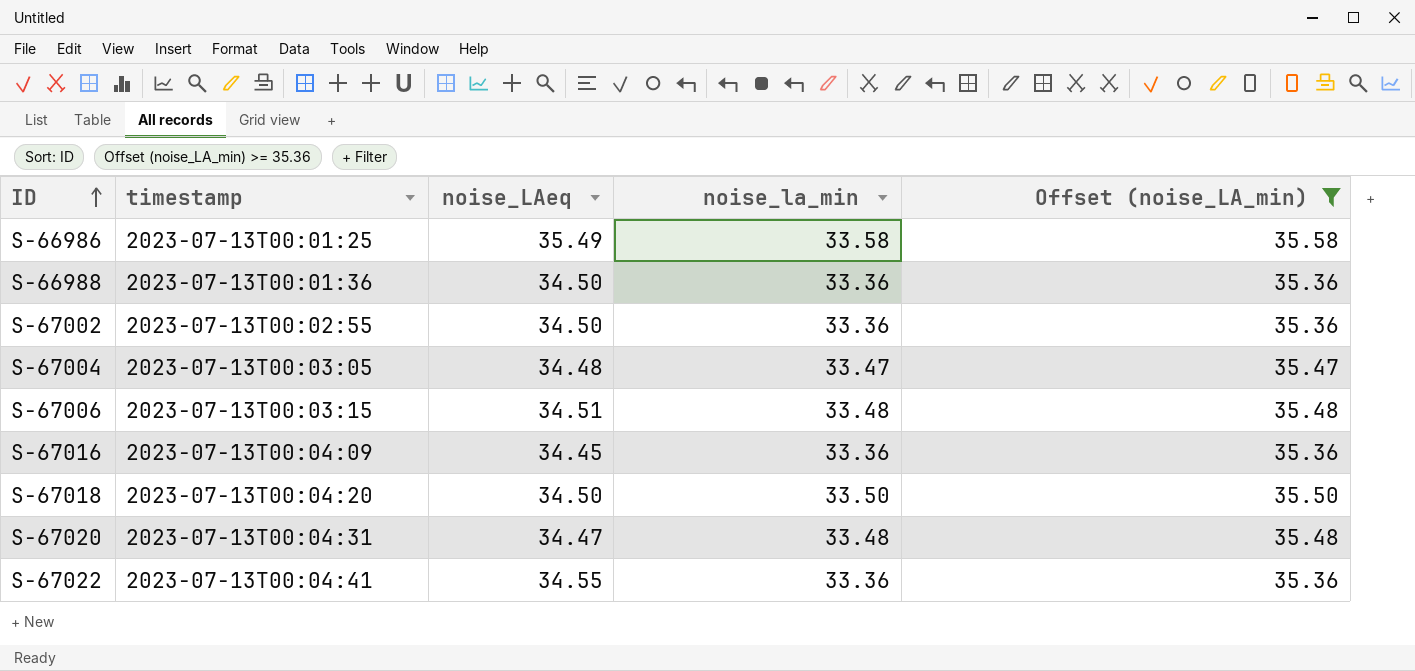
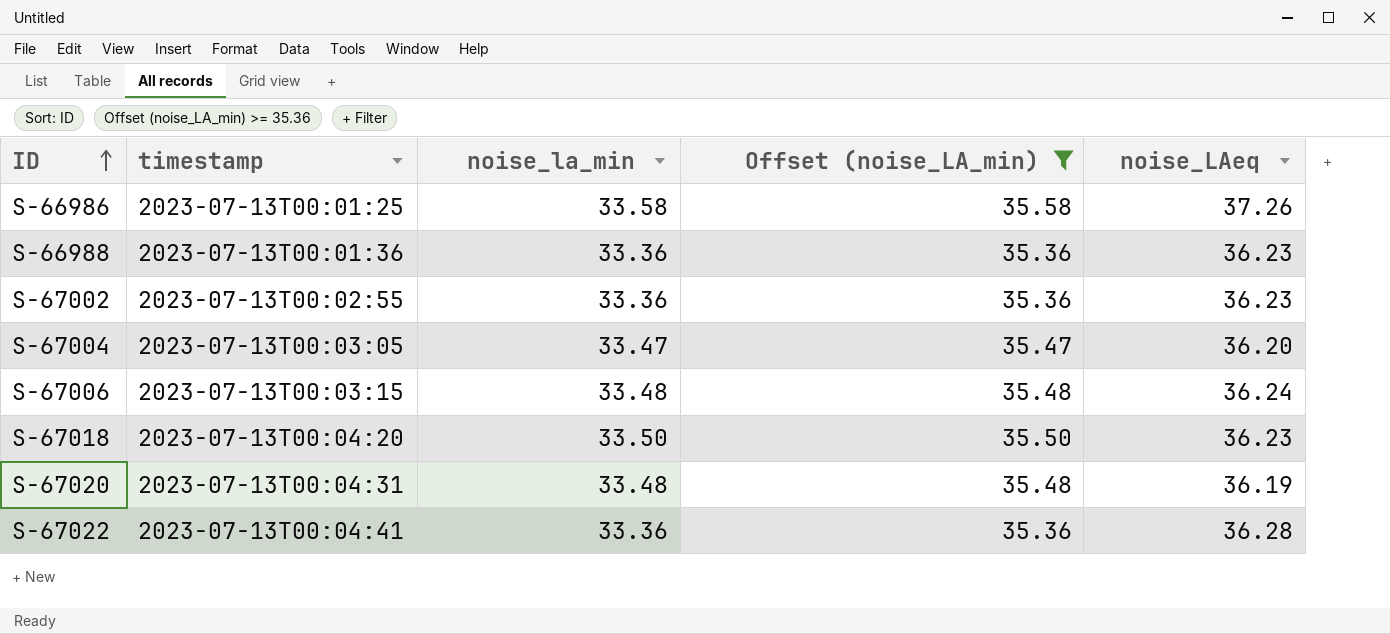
column noise_LAeq | position: 3 -> 5
row S-67016: 2023-07-13T00:04:09 | 34.45 | 33.36 | 35.36 -> none
S-66986 | noise_LAeq: 35.49 -> 37.26
S-66988 | noise_LAeq: 34.50 -> 36.23
S-67002 | noise_LAeq: 34.50 -> 36.23
S-67004 | noise_LAeq: 34.48 -> 36.20
S-67006 | noise_LAeq: 34.51 -> 36.24
S-67018 | noise_LAeq: 34.50 -> 36.23
S-67020 | noise_LAeq: 34.47 -> 36.19
S-67022 | noise_LAeq: 34.55 -> 36.28

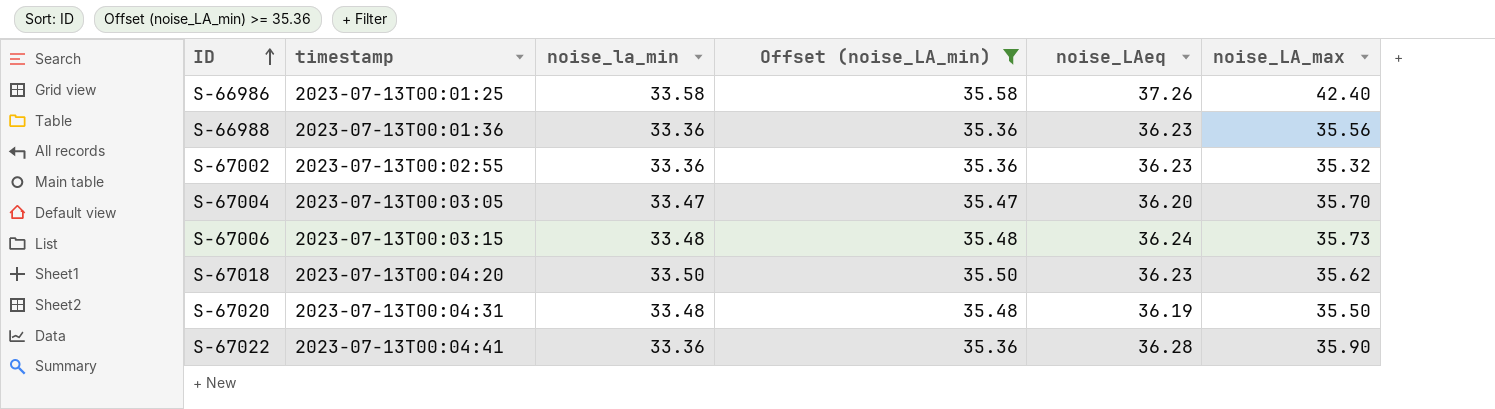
column noise_LA_max | position: none -> 6

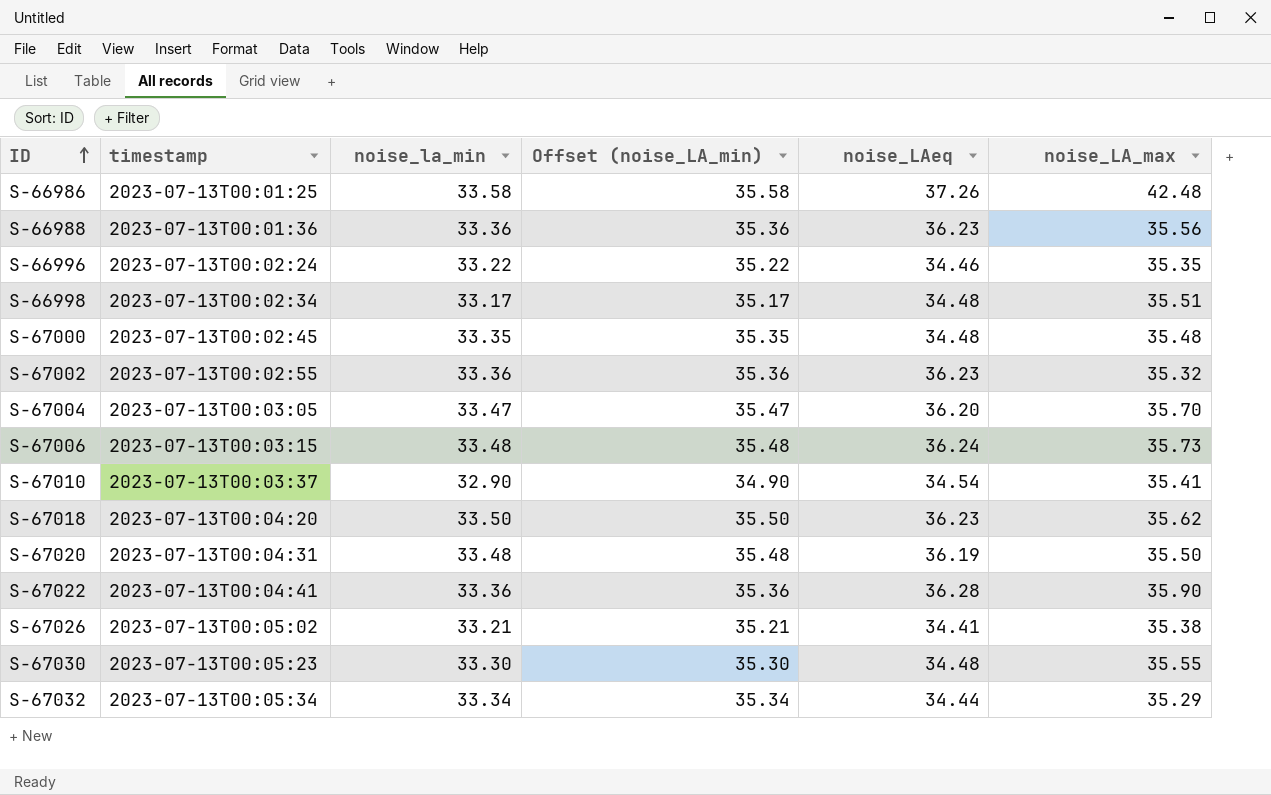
filter: Offset (noise_LA_min) >= 35.36 -> none
S-66986 | noise_LA_max: 42.40 -> 42.48

